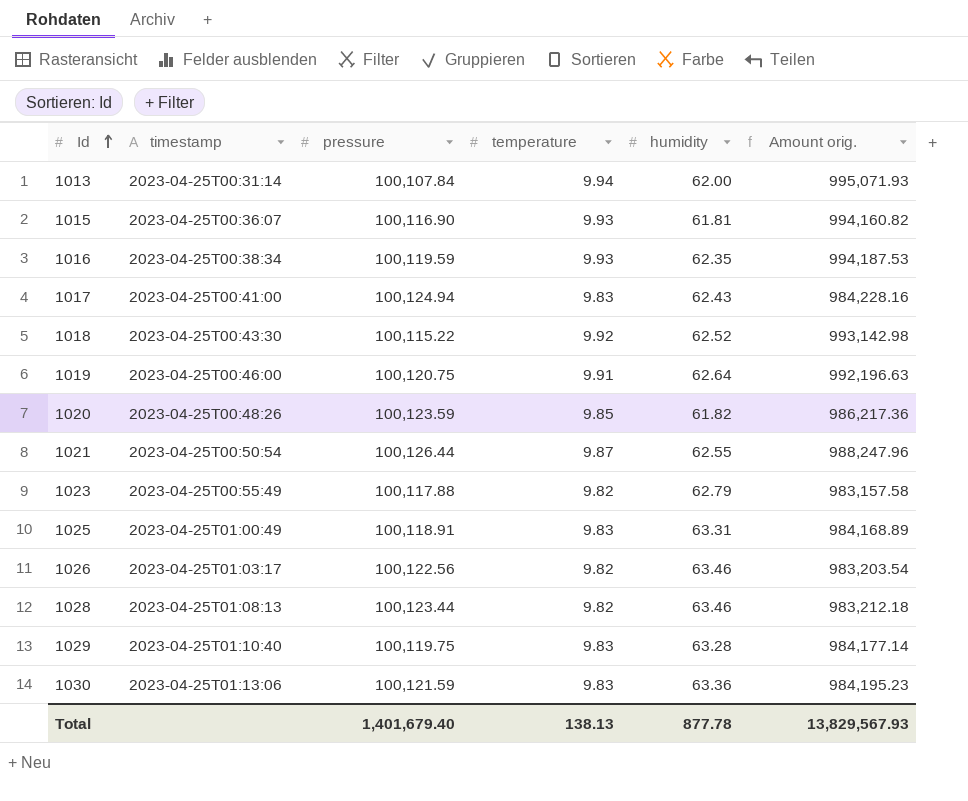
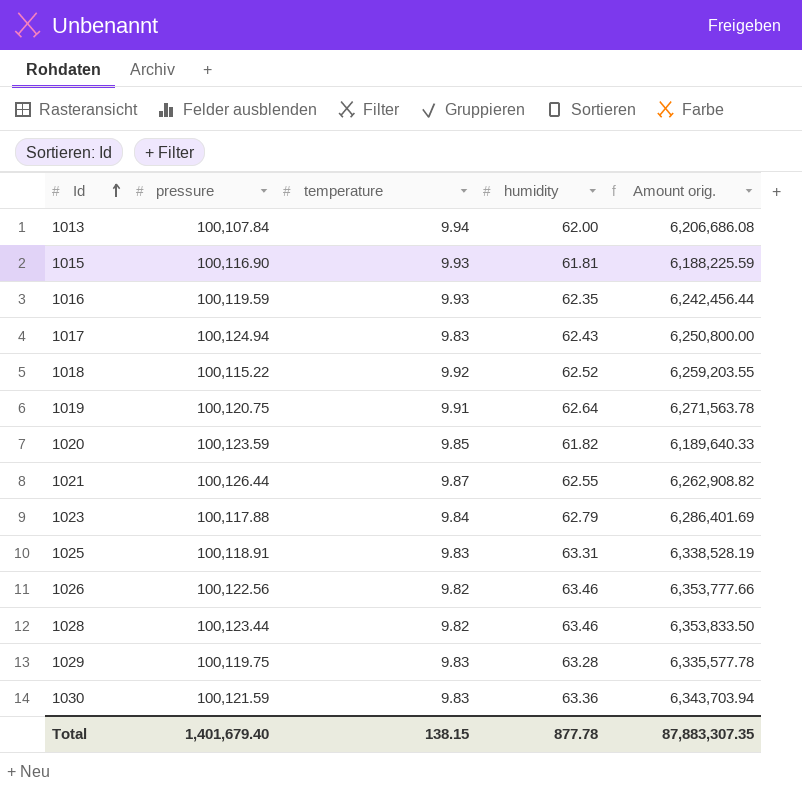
column timestamp | position: 2 -> none
column Amount orig. | formula: [pressure] * [temperature] -> [pressure] * [humidity]
1023 | temperature: 9.82 -> 9.84
Total | temperature: 138.13 -> 138.15
Total | Amount orig.: 13,829,567.93 -> 87,883,307.35

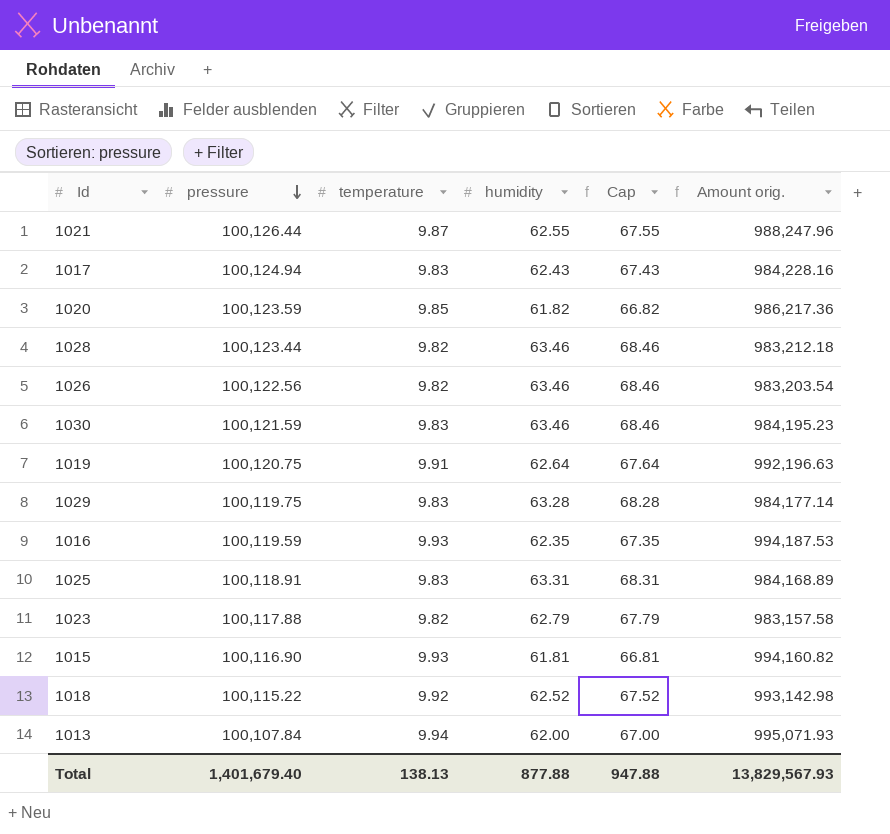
row order: Id ascending -> pressure descending
column Cap | formula: none -> [humidity] + 5
column Amount orig. | formula: [pressure] * [humidity] -> [pressure] * [temperature]
1030 | humidity: 63.36 -> 63.46
1023 | temperature: 9.84 -> 9.82
Total | temperature: 138.15 -> 138.13
Total | humidity: 877.78 -> 877.88
Total | Amount orig.: 87,883,307.35 -> 13,829,567.93

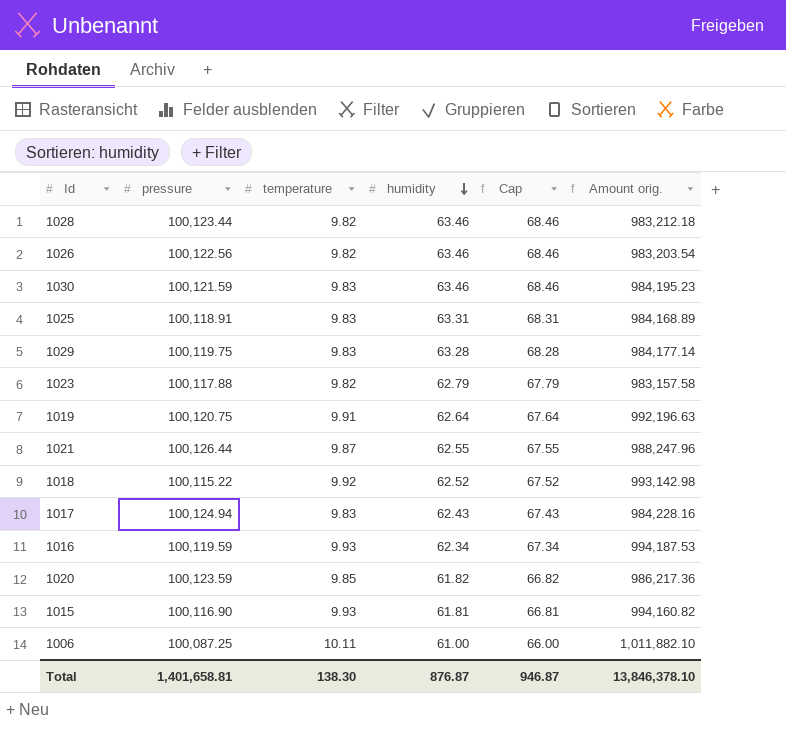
row order: pressure descending -> humidity descending
row 1013: 100,107.84 | 9.94 | 62.00 | 67.00 | 995,071.93 -> none
1016 | humidity: 62.35 -> 62.34
1016 | Cap: 67.35 -> 67.34
row 1006: none -> 100,087.25 | 10.11 | 61.00 | 66.00 | 1,011,882.10
Total | pressure: 1,401,679.40 -> 1,401,658.81
Total | temperature: 138.13 -> 138.30
Total | humidity: 877.88 -> 876.87
Total | Cap: 947.88 -> 946.87
Total | Amount orig.: 13,829,567.93 -> 13,846,378.10

